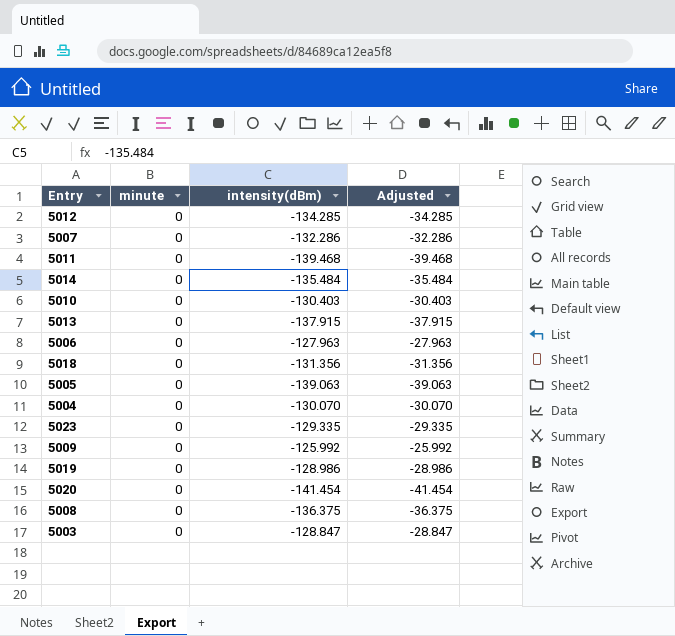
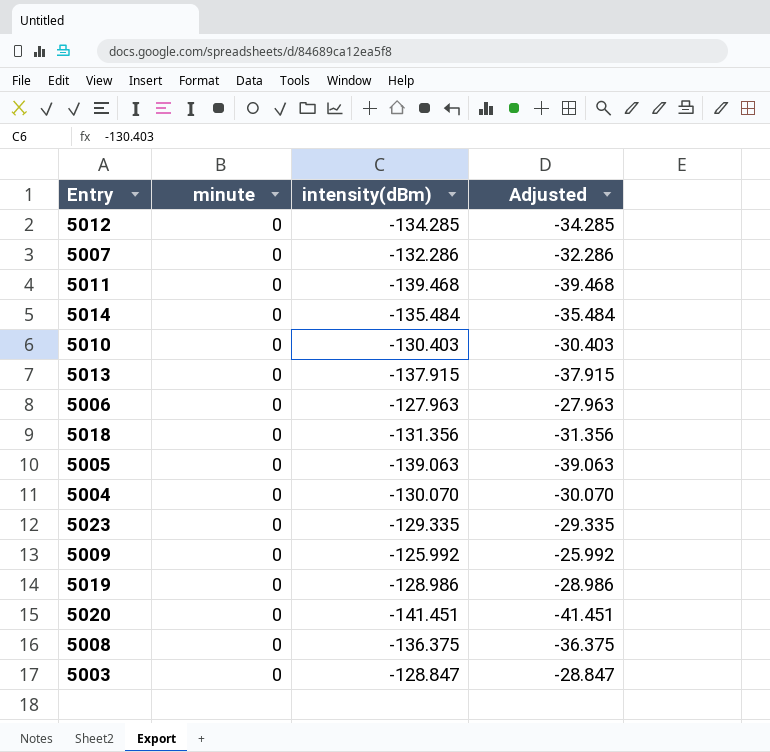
5020 | intensity(dBm): -141.454 -> -141.451
5020 | Adjusted: -41.454 -> -41.451

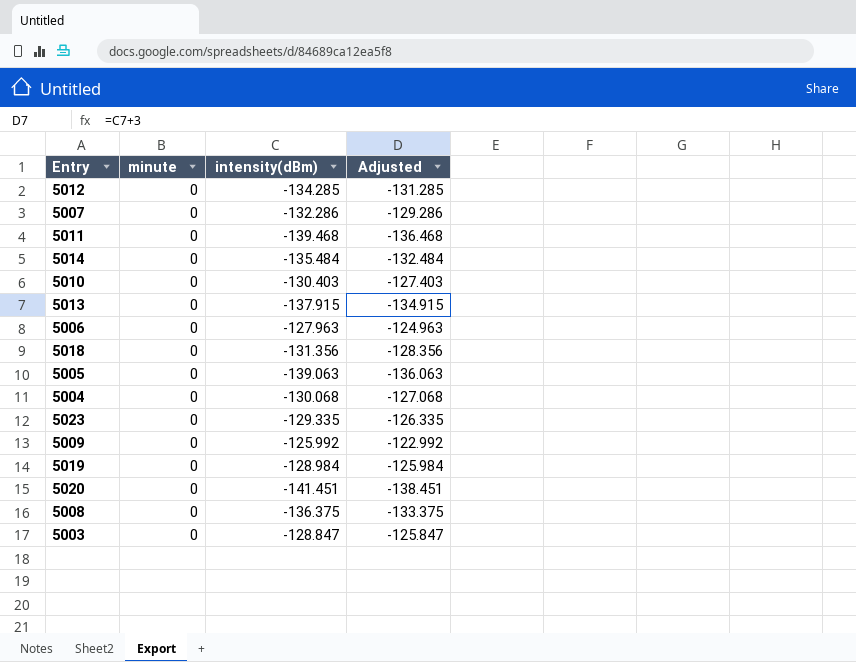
column Adjusted | formula: [intensity(dBm)] + 100 -> [intensity(dBm)] + 3
5004 | intensity(dBm): -130.070 -> -130.068
5019 | intensity(dBm): -128.986 -> -128.984

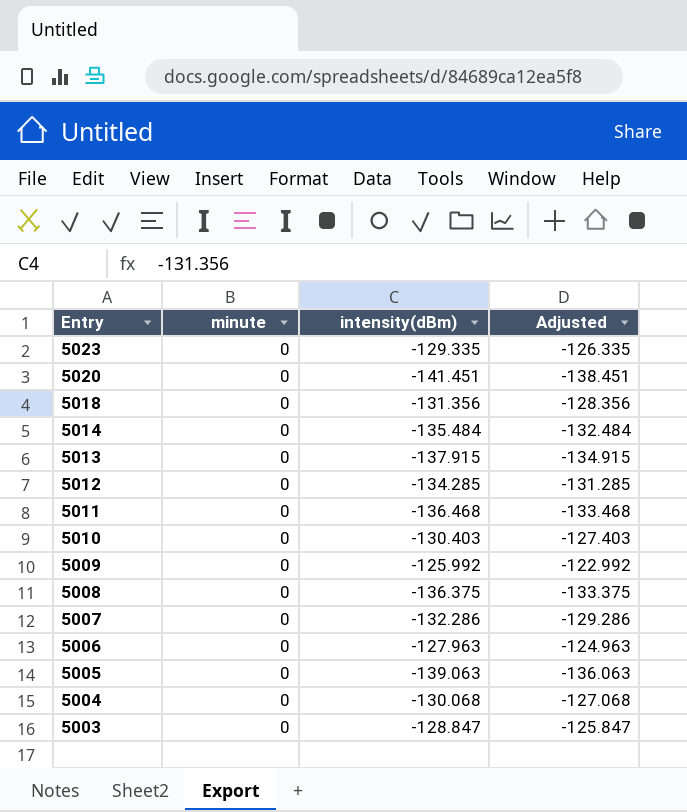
row order: none -> Entry descending
row 5019: 0 | -128.984 | -125.984 -> none
5011 | intensity(dBm): -139.468 -> -136.468
5011 | Adjusted: -136.468 -> -133.468

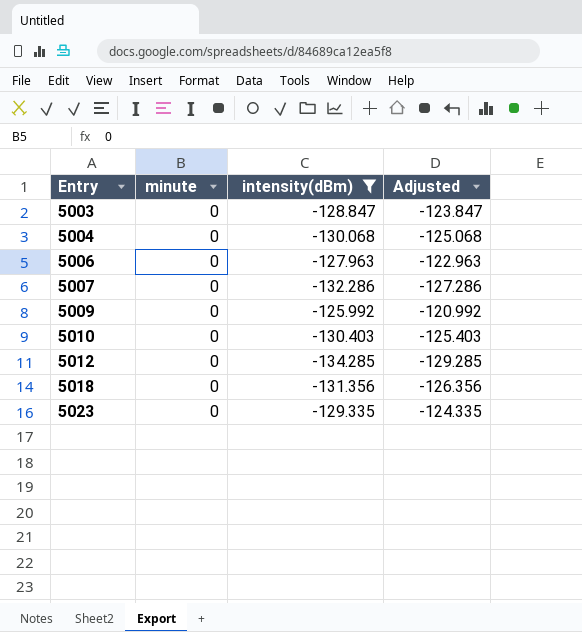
filter: none -> intensity(dBm) >= -134.285
row order: Entry descending -> Entry ascending
column Adjusted | formula: [intensity(dBm)] + 3 -> [intensity(dBm)] + 5

